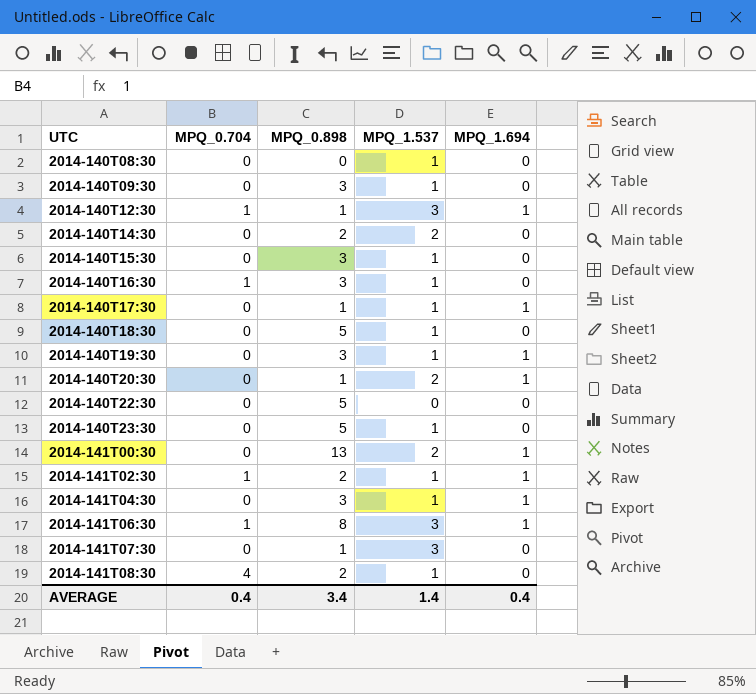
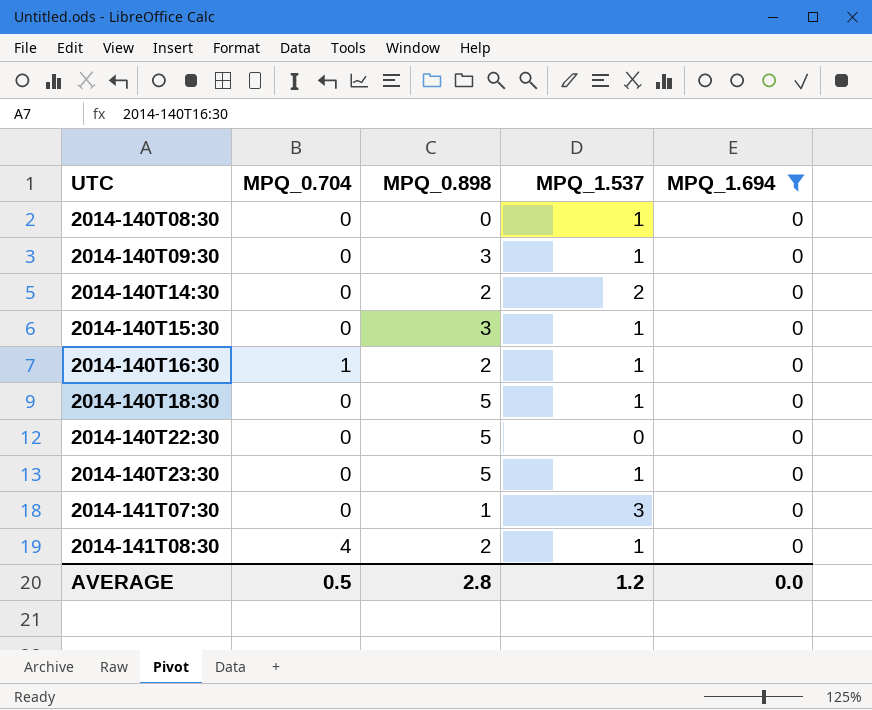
filter: none -> MPQ_1.694 = 0
2014-140T16:30 | MPQ_0.898: 3 -> 2
AVERAGE | MPQ_0.704: 0.4 -> 0.5
AVERAGE | MPQ_0.898: 3.4 -> 2.8
AVERAGE | MPQ_1.537: 1.4 -> 1.2
AVERAGE | MPQ_1.694: 0.4 -> 0.0

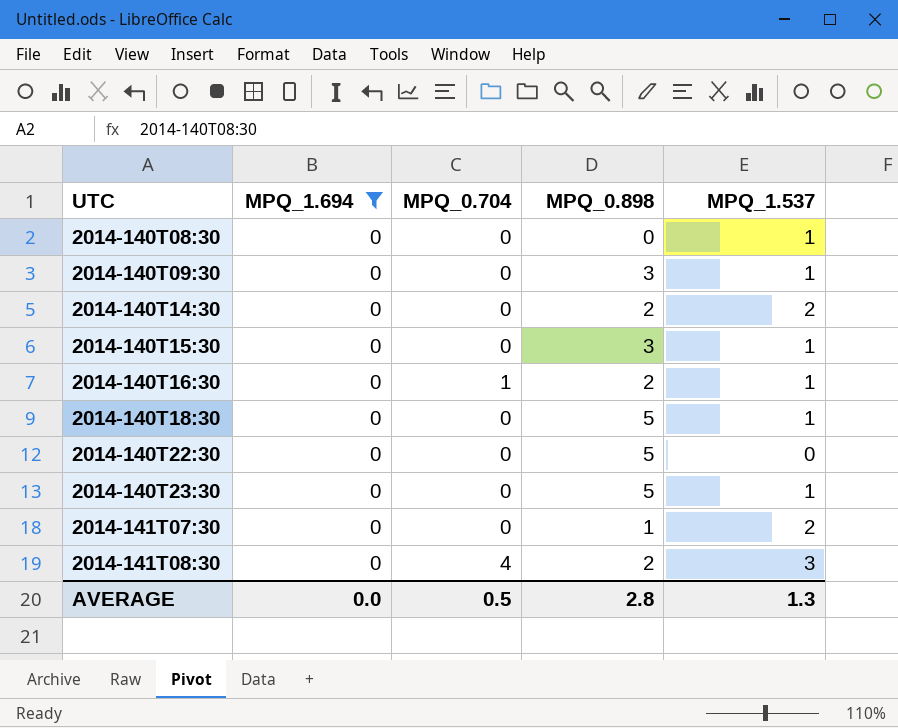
column MPQ_1.694 | position: 5 -> 2
2014-141T07:30 | MPQ_1.537: 3 -> 2
2014-141T08:30 | MPQ_1.537: 1 -> 3
AVERAGE | MPQ_1.537: 1.2 -> 1.3

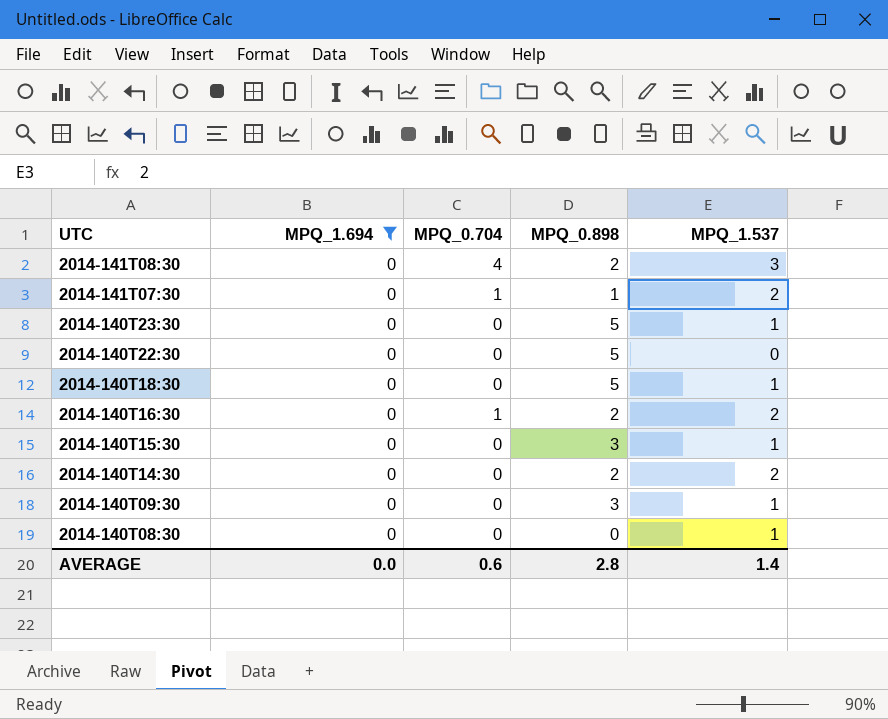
row order: UTC ascending -> UTC descending
2014-141T07:30 | MPQ_0.704: 0 -> 1
2014-140T16:30 | MPQ_1.537: 1 -> 2
AVERAGE | MPQ_0.704: 0.5 -> 0.6
AVERAGE | MPQ_1.537: 1.3 -> 1.4

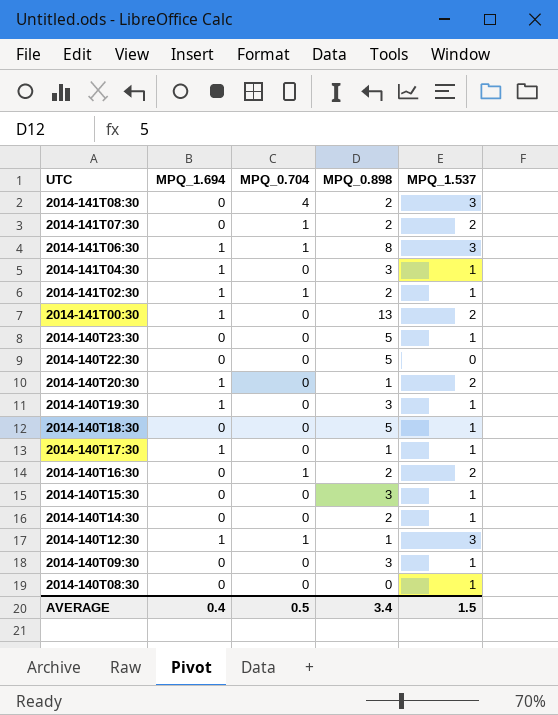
filter: MPQ_1.694 = 0 -> none
2014-141T07:30 | MPQ_0.898: 1 -> 2
2014-140T14:30 | MPQ_1.537: 2 -> 1
AVERAGE | MPQ_1.694: 0.0 -> 0.4
AVERAGE | MPQ_0.704: 0.6 -> 0.5
AVERAGE | MPQ_0.898: 2.8 -> 3.4
AVERAGE | MPQ_1.537: 1.4 -> 1.5

